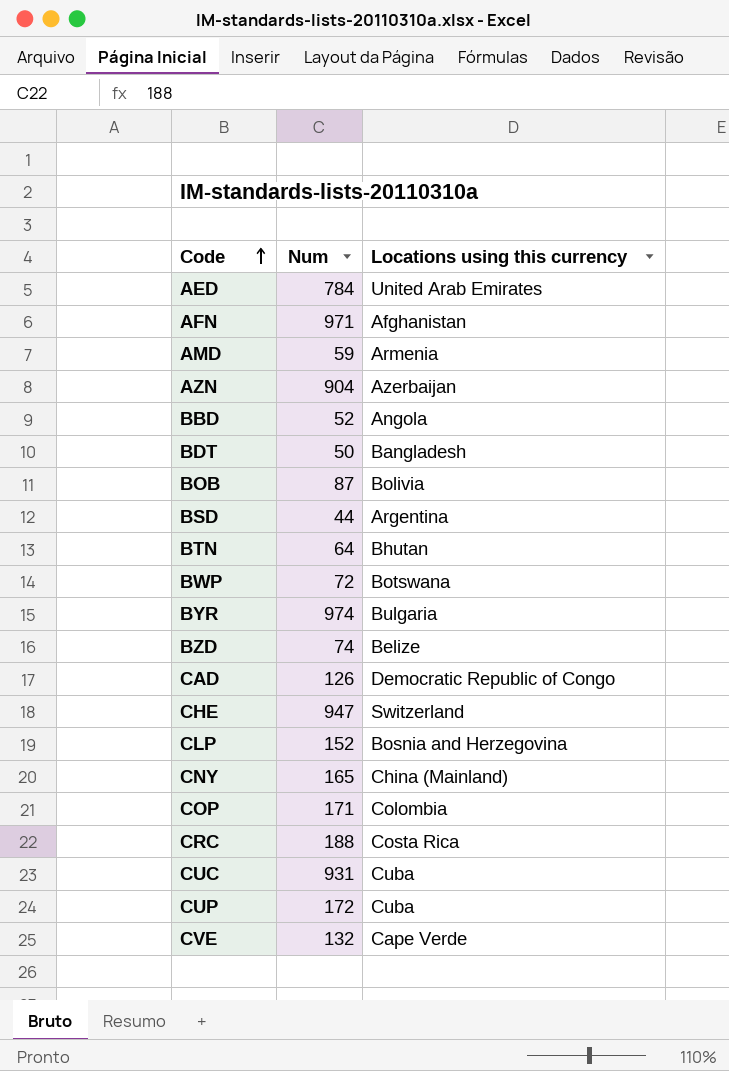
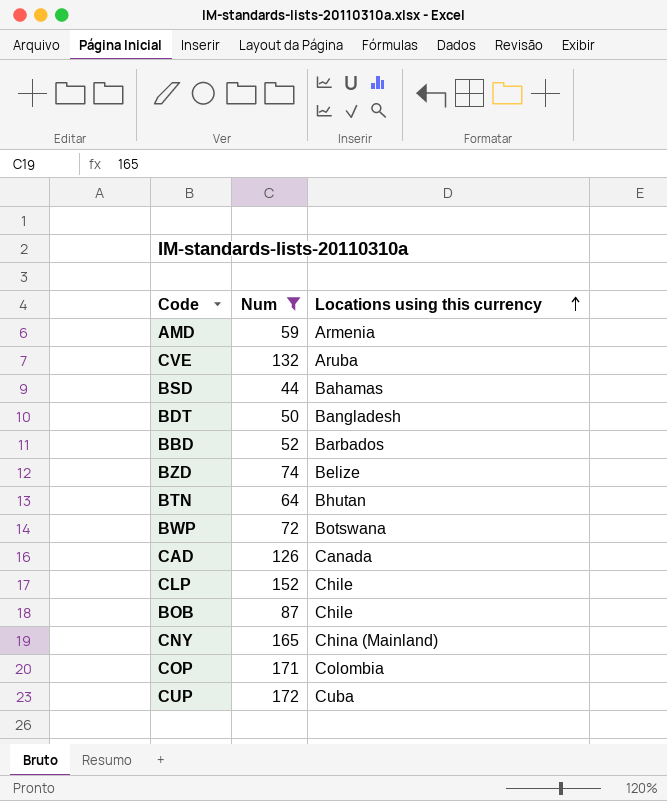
filter: none -> Num <= 172
row order: Code ascending -> Locations using this currency ascending
CVE | Locations using this currency: Cape Verde -> Aruba
BSD | Locations using this currency: Argentina -> Bahamas
BBD | Locations using this currency: Angola -> Barbados
CAD | Locations using this currency: Democratic Republic of Congo -> Canada
CLP | Locations using this currency: Bosnia and Herzegovina -> Chile
BOB | Locations using this currency: Bolivia -> Chile

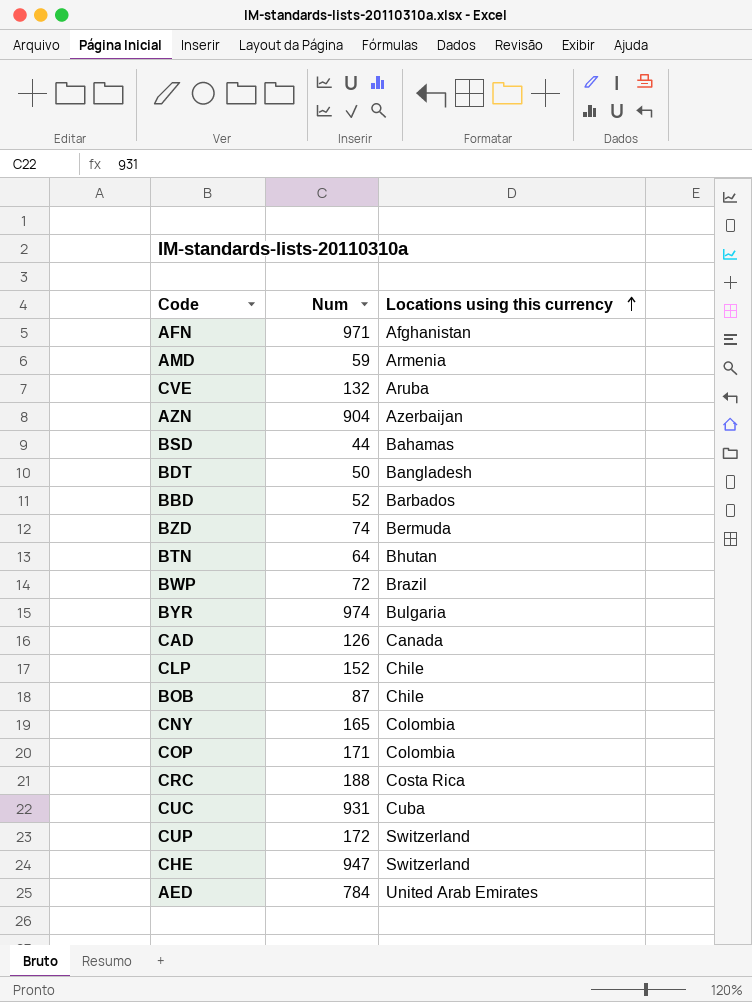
filter: Num <= 172 -> none
BZD | Locations using this currency: Belize -> Bermuda
BWP | Locations using this currency: Botswana -> Brazil
CNY | Locations using this currency: China (Mainland) -> Colombia
CUP | Locations using this currency: Cuba -> Switzerland

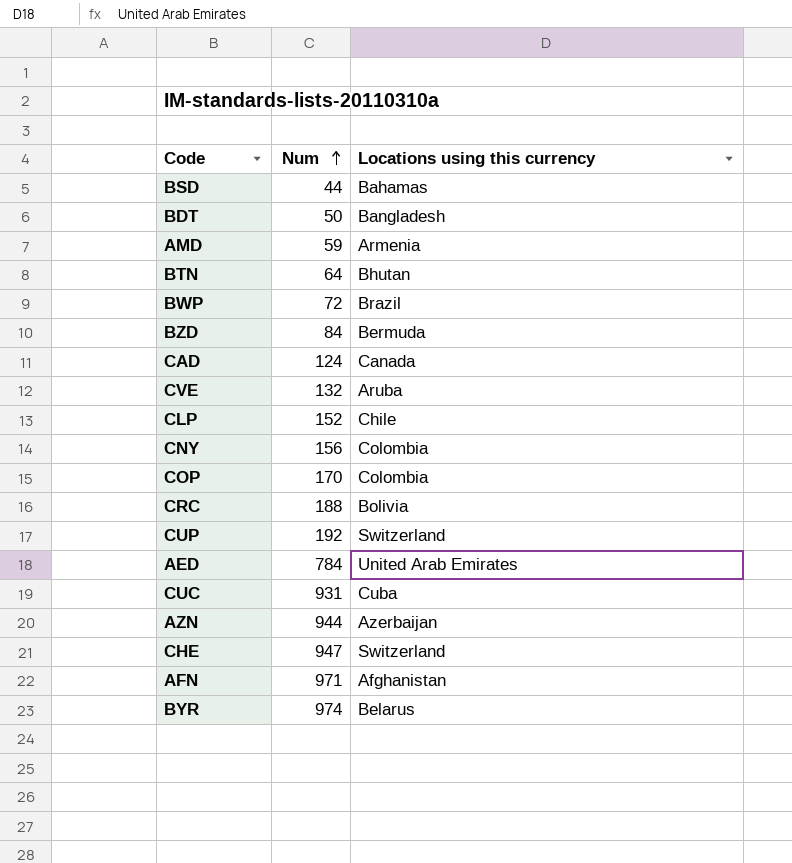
row order: Locations using this currency ascending -> Num ascending
row BBD: 52 | Barbados -> none
row BOB: 87 | Chile -> none
BZD | Num: 74 -> 84
CAD | Num: 126 -> 124
CNY | Num: 165 -> 156
COP | Num: 171 -> 170
CRC | Locations using this currency: Costa Rica -> Bolivia
CUP | Num: 172 -> 192
AZN | Num: 904 -> 944
BYR | Locations using this currency: Bulgaria -> Belarus

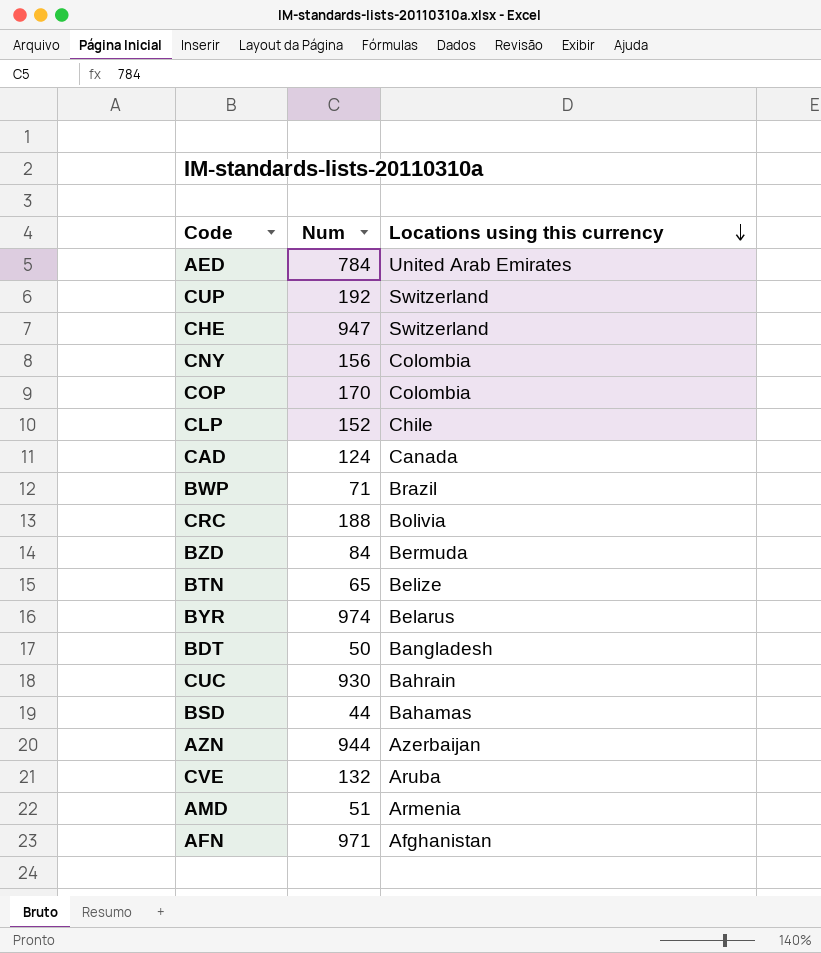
row order: Num ascending -> Locations using this currency descending
BWP | Num: 72 -> 71
BTN | Num: 64 -> 65
BTN | Locations using this currency: Bhutan -> Belize
CUC | Num: 931 -> 930
CUC | Locations using this currency: Cuba -> Bahrain
AMD | Num: 59 -> 51

